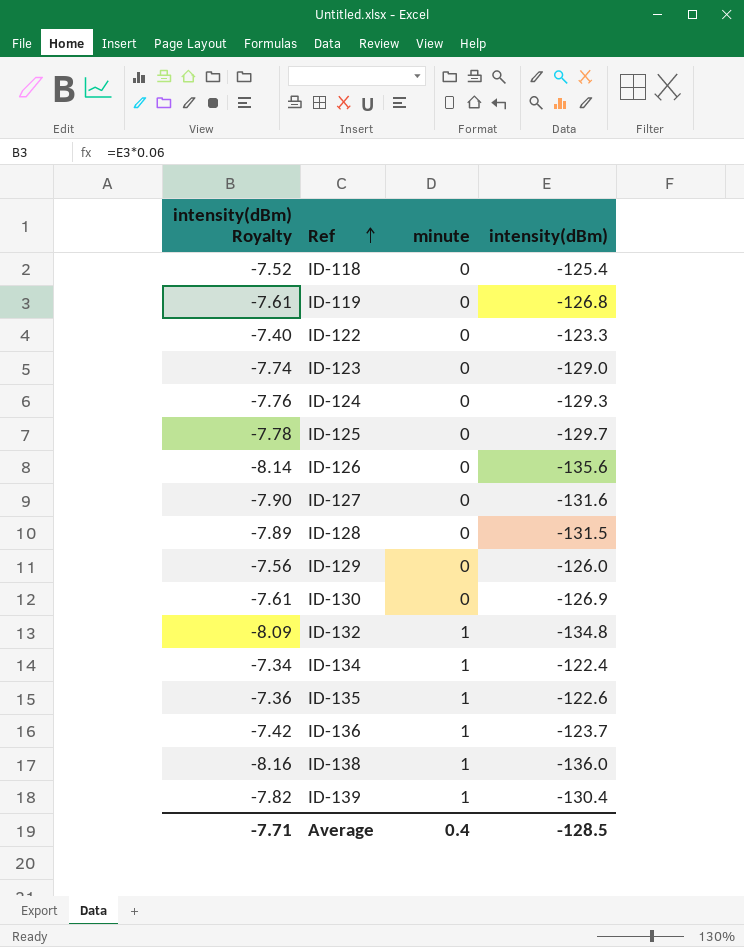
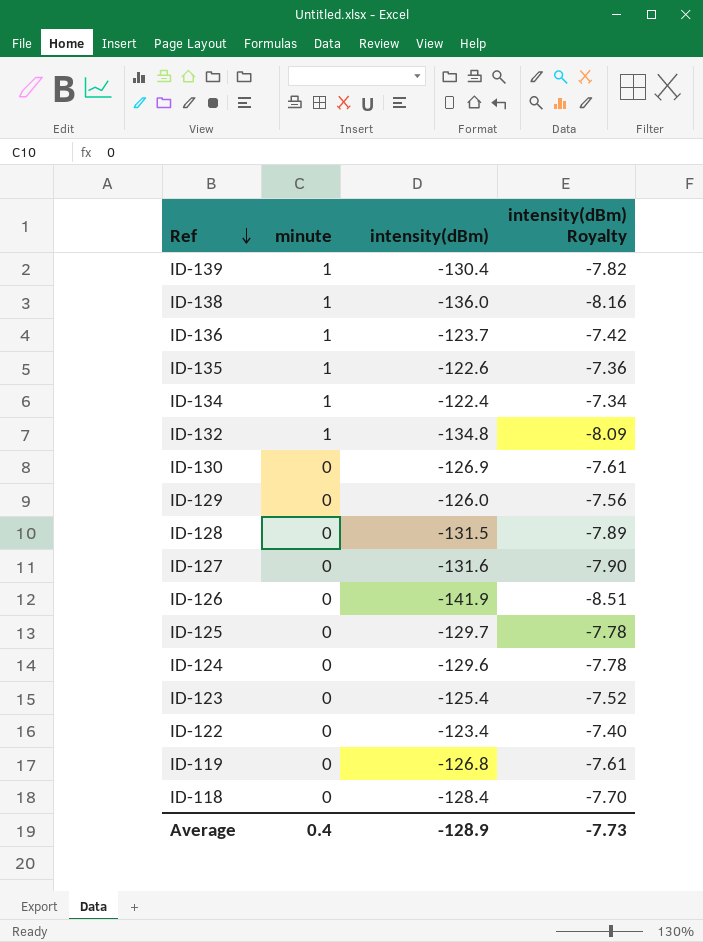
row order: Ref ascending -> Ref descending
column intensity(dBm) Royalty | position: 1 -> 4
ID-126 | intensity(dBm): -135.6 -> -141.9
ID-126 | intensity(dBm) Royalty: -8.14 -> -8.51
ID-124 | intensity(dBm): -129.3 -> -129.6
ID-124 | intensity(dBm) Royalty: -7.76 -> -7.78
ID-123 | intensity(dBm): -129.0 -> -125.4
ID-123 | intensity(dBm) Royalty: -7.74 -> -7.52
ID-122 | intensity(dBm): -123.3 -> -123.4
ID-118 | intensity(dBm): -125.4 -> -128.4
ID-118 | intensity(dBm) Royalty: -7.52 -> -7.70
Average | intensity(dBm): -128.5 -> -128.9
Average | intensity(dBm) Royalty: -7.71 -> -7.73

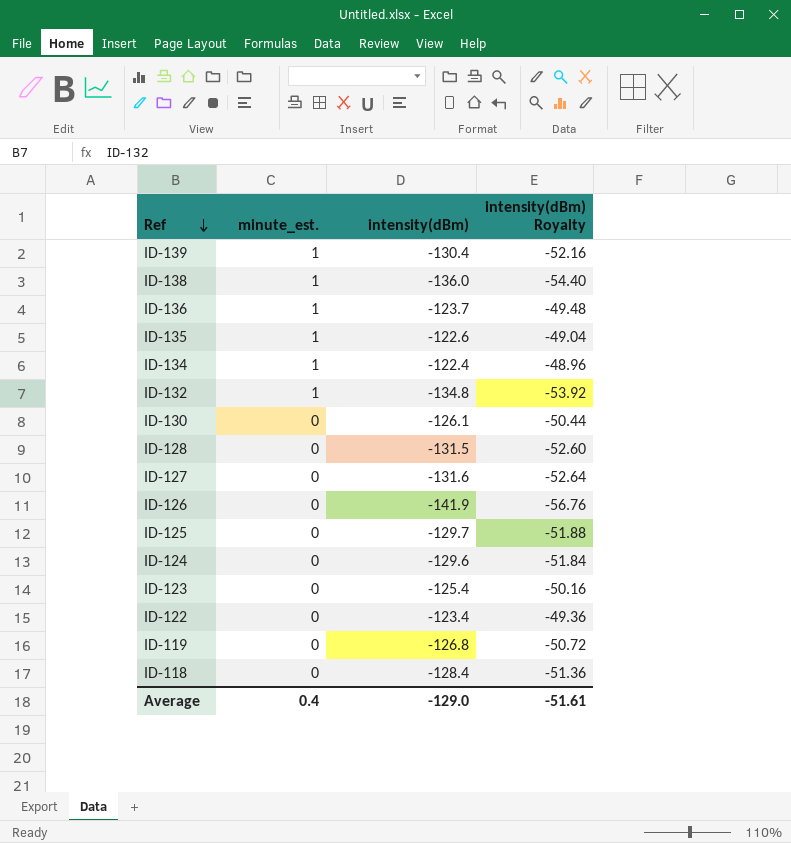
column name: minute -> minute_est.
column intensity(dBm) Royalty | formula: [intensity(dBm)] * 0.06 -> [intensity(dBm)] * 0.4
row ID-129: 0 | -126.0 | -7.56 -> none
ID-130 | intensity(dBm): -126.9 -> -126.1
Average | intensity(dBm): -128.9 -> -129.0
Average | intensity(dBm) Royalty: -7.73 -> -51.61

